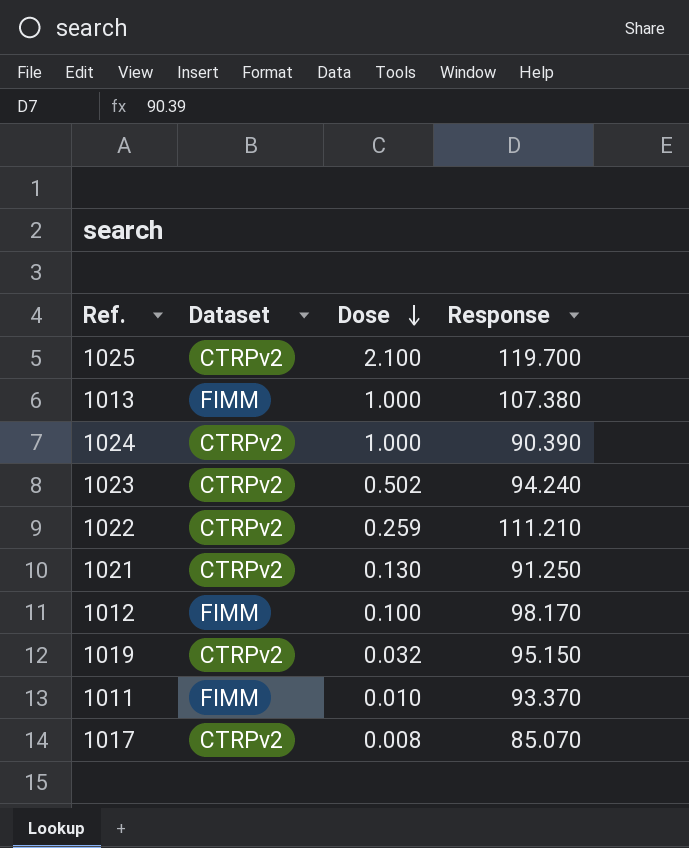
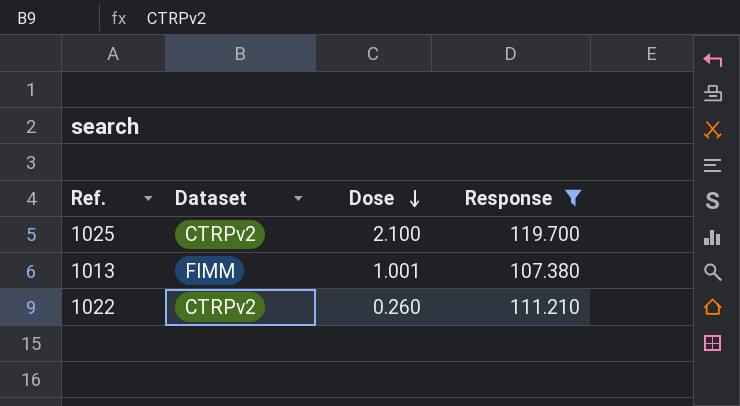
filter: none -> Response >= 107.380
1013 | Dose: 1.000 -> 1.001
1022 | Dose: 0.259 -> 0.260

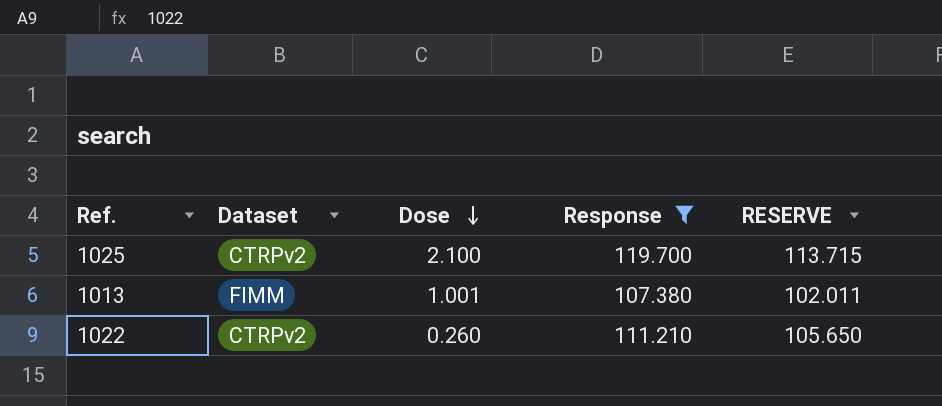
column RESERVE | formula: none -> [Response] * 0.95

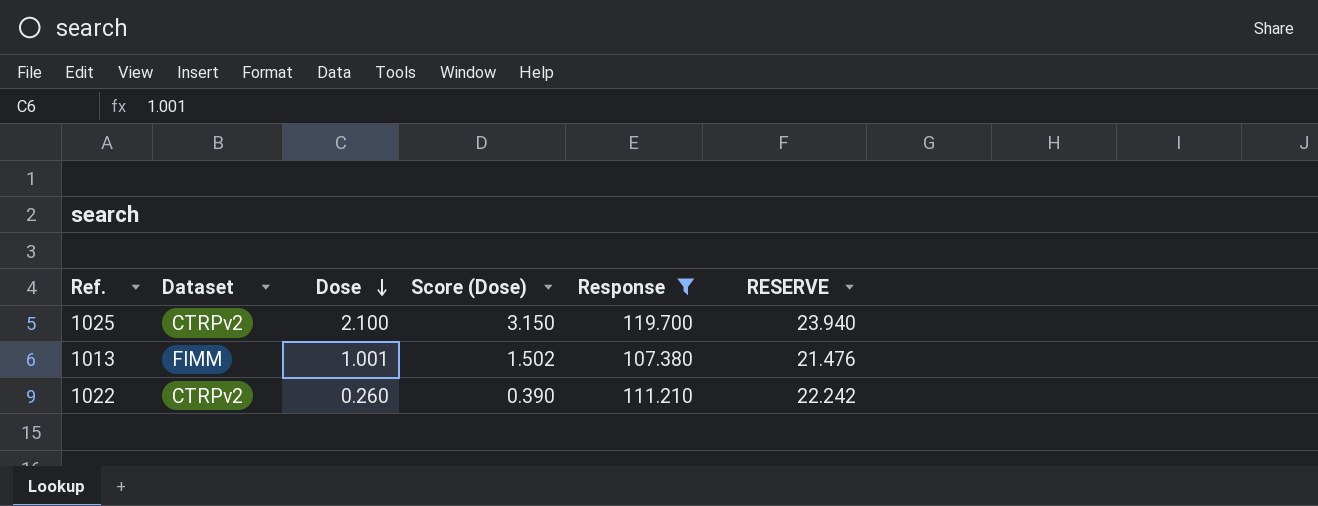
column Score (Dose) | formula: none -> [Dose] * 1.5
column RESERVE | formula: [Response] * 0.95 -> [Response] * 0.2

